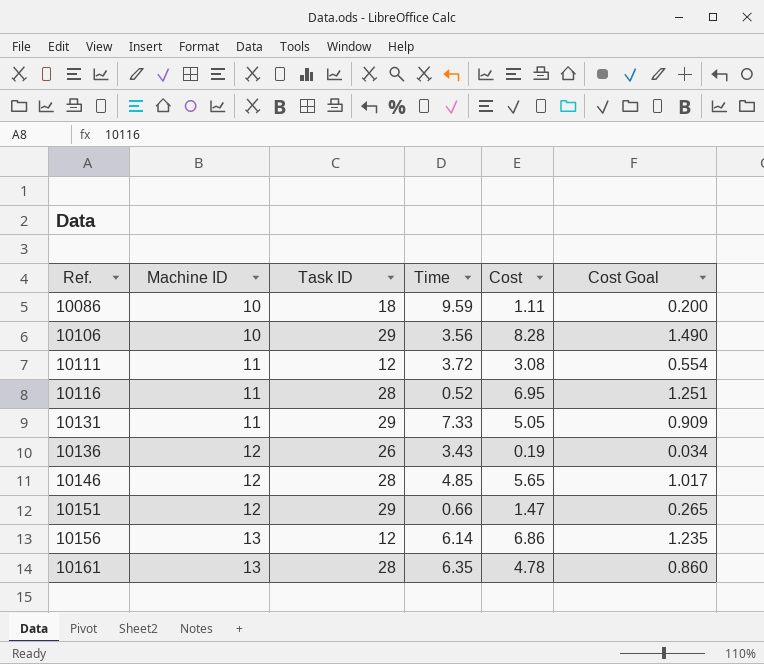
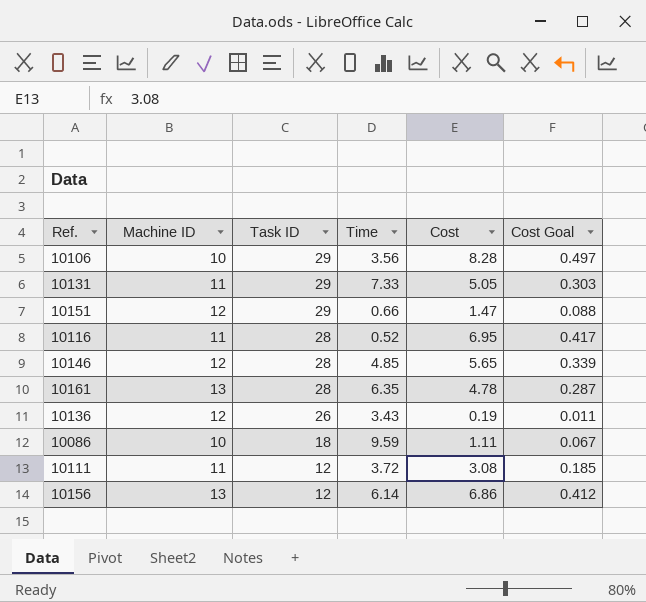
row order: Ref. ascending -> Task ID descending
column Cost Goal | formula: [Cost] * 0.18 -> [Cost] * 0.06

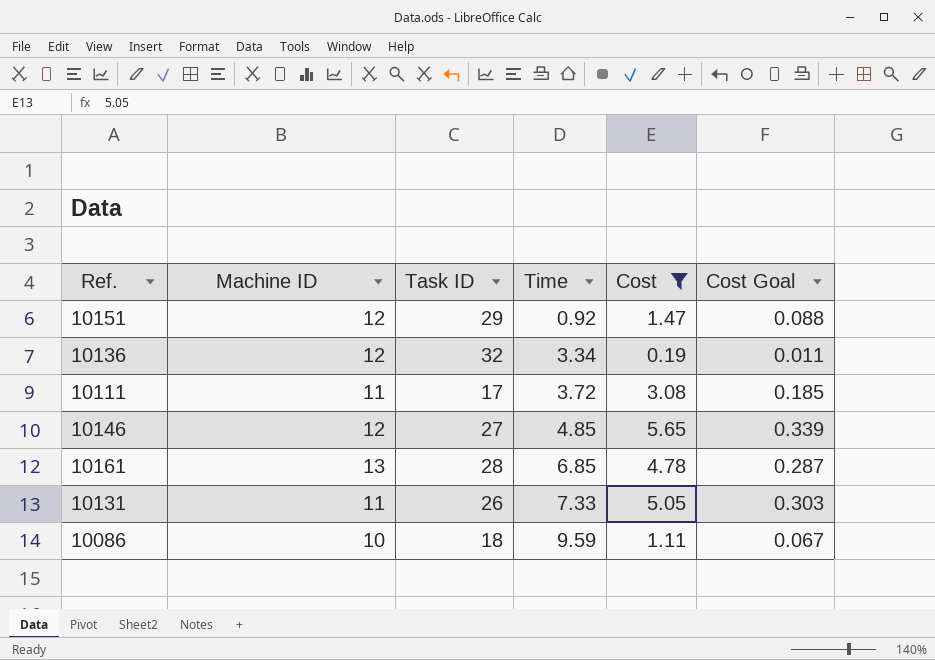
filter: none -> Cost <= 5.65
row order: Task ID descending -> Time ascending
10151 | Time: 0.66 -> 0.92
10136 | Task ID: 26 -> 32
10136 | Time: 3.43 -> 3.34
10111 | Task ID: 12 -> 17
10146 | Task ID: 28 -> 27
10161 | Time: 6.35 -> 6.85
10131 | Task ID: 29 -> 26

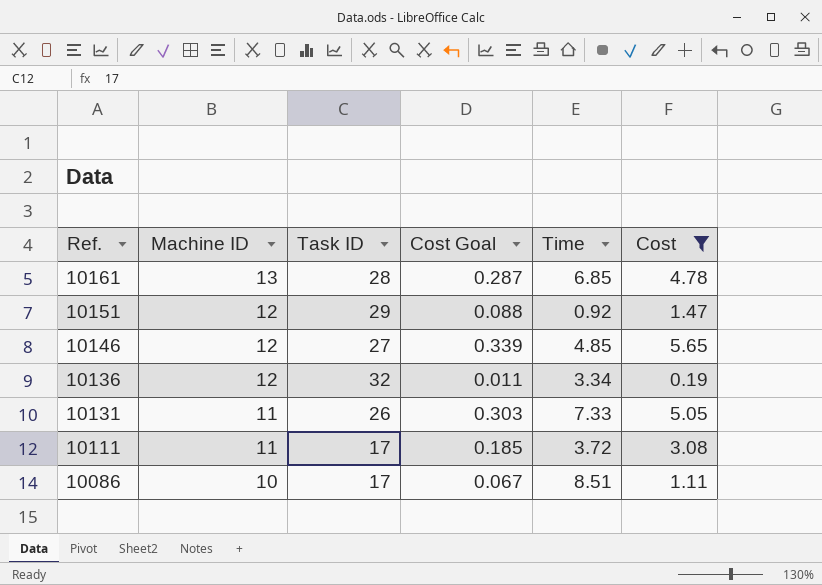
row order: Time ascending -> Ref. descending
column Cost Goal | position: 6 -> 4
10086 | Task ID: 18 -> 17
10086 | Time: 9.59 -> 8.51

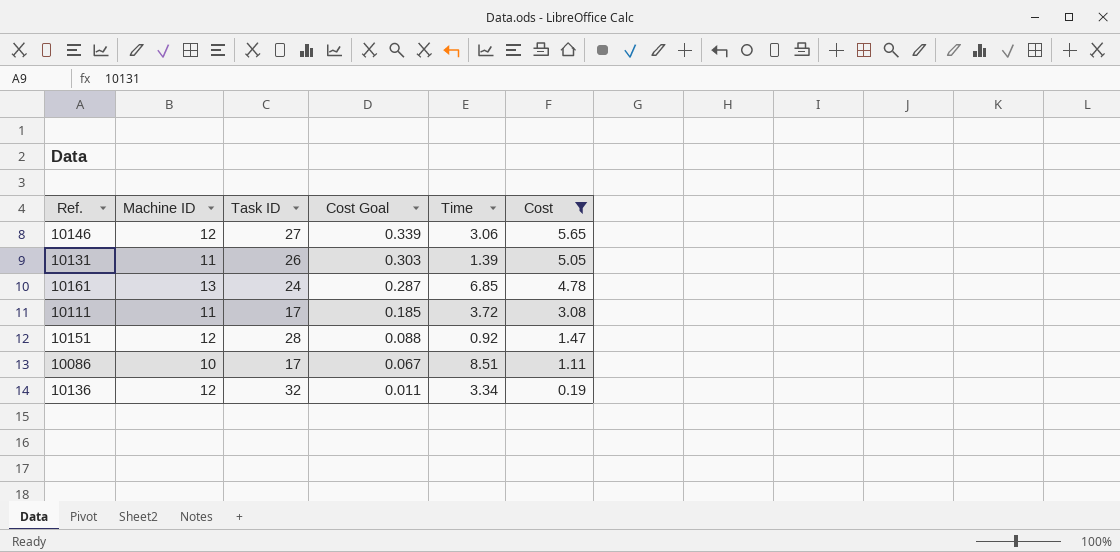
row order: Ref. descending -> Cost Goal descending
10146 | Time: 4.85 -> 3.06
10131 | Time: 7.33 -> 1.39
10161 | Task ID: 28 -> 24
10151 | Task ID: 29 -> 28

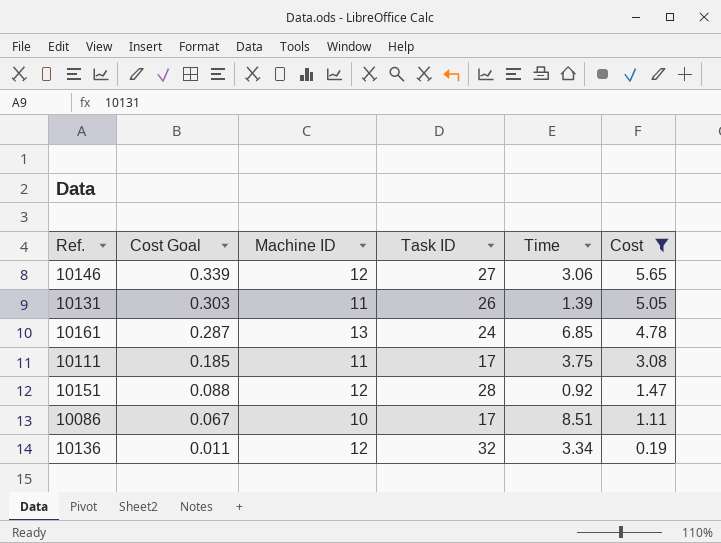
column Cost Goal | position: 4 -> 2
10111 | Time: 3.72 -> 3.75

